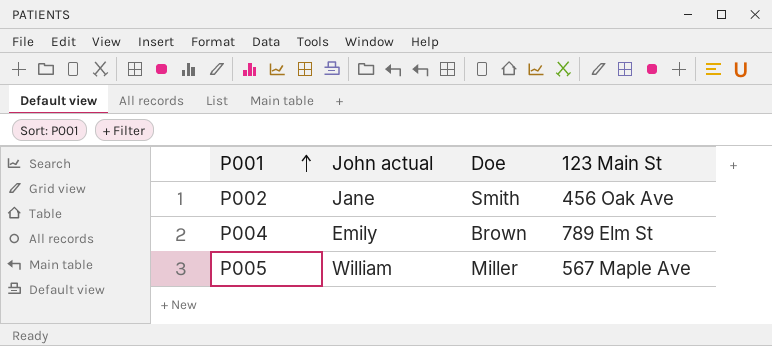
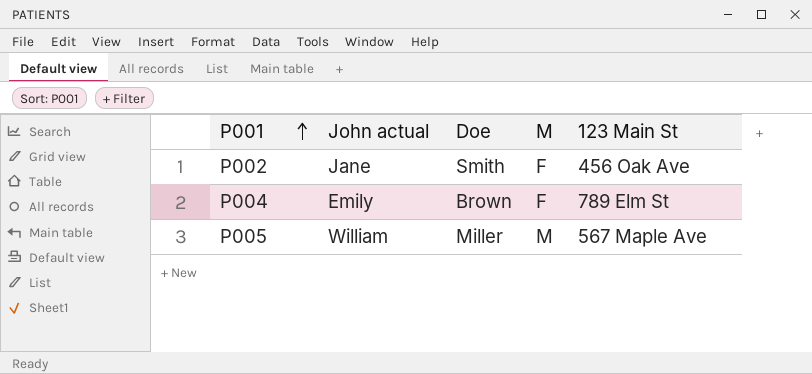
column M | position: none -> 4

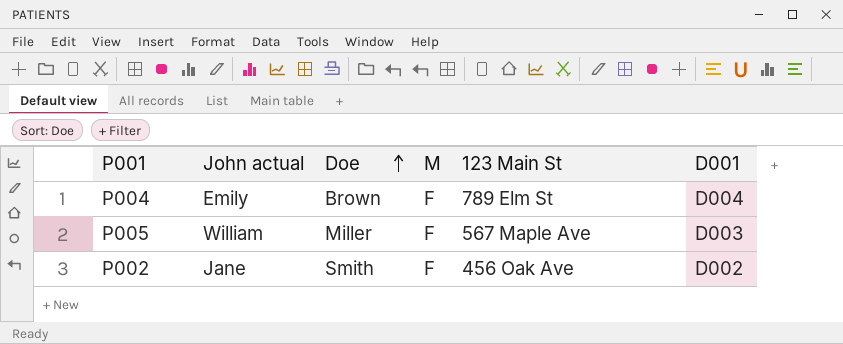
row order: P001 ascending -> Doe ascending
column D001 | position: none -> 6
P005 | M: M -> F

